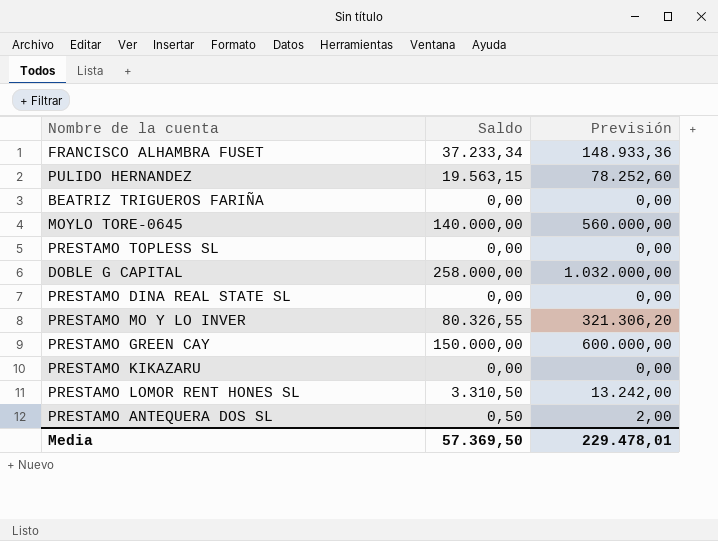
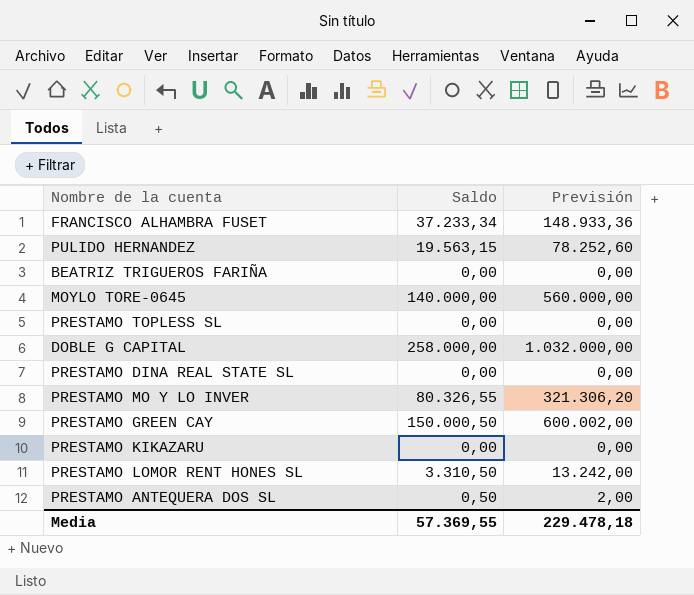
PRESTAMO GREEN CAY | Saldo: 150.000,00 -> 150.000,50
PRESTAMO GREEN CAY | Previsión: 600.000,00 -> 600.002,00
Media | Saldo: 57.369,50 -> 57.369,55
Media | Previsión: 229.478,01 -> 229.478,18

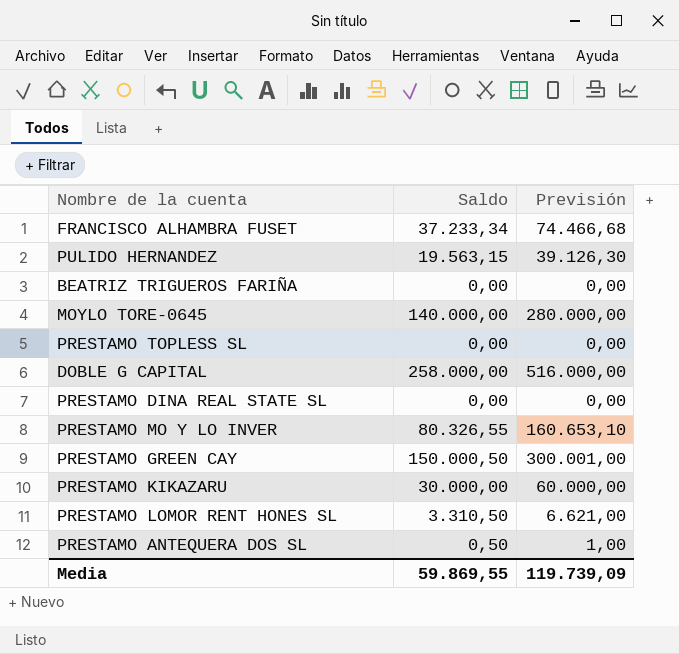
column Previsión | formula: [Saldo] * 4 -> [Saldo] * 2
PRESTAMO KIKAZARU | Saldo: 0,00 -> 30.000,00
Media | Saldo: 57.369,55 -> 59.869,55
Media | Previsión: 229.478,18 -> 119.739,09

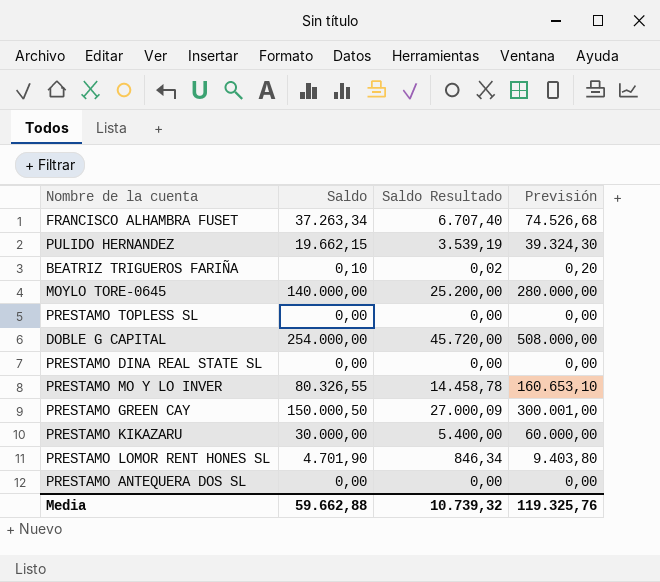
column Saldo Resultado | formula: none -> [Saldo] * 0,18
FRANCISCO ALHAMBRA FUSET | Saldo: 37.233,34 -> 37.263,34
FRANCISCO ALHAMBRA FUSET | Previsión: 74.466,68 -> 74.526,68
PULIDO HERNANDEZ | Saldo: 19.563,15 -> 19.662,15
PULIDO HERNANDEZ | Previsión: 39.126,30 -> 39.324,30
BEATRIZ TRIGUEROS FARIÑA | Saldo: 0,00 -> 0,10
BEATRIZ TRIGUEROS FARIÑA | Previsión: 0,00 -> 0,20
DOBLE G CAPITAL | Saldo: 258.000,00 -> 254.000,00
DOBLE G CAPITAL | Previsión: 516.000,00 -> 508.000,00
PRESTAMO LOMOR RENT HONES SL | Saldo: 3.310,50 -> 4.701,90
PRESTAMO LOMOR RENT HONES SL | Previsión: 6.621,00 -> 9.403,80
PRESTAMO ANTEQUERA DOS SL | Saldo: 0,50 -> 0,00
PRESTAMO ANTEQUERA DOS SL | Previsión: 1,00 -> 0,00
Media | Saldo: 59.869,55 -> 59.662,88
Media | Previsión: 119.739,09 -> 119.325,76

